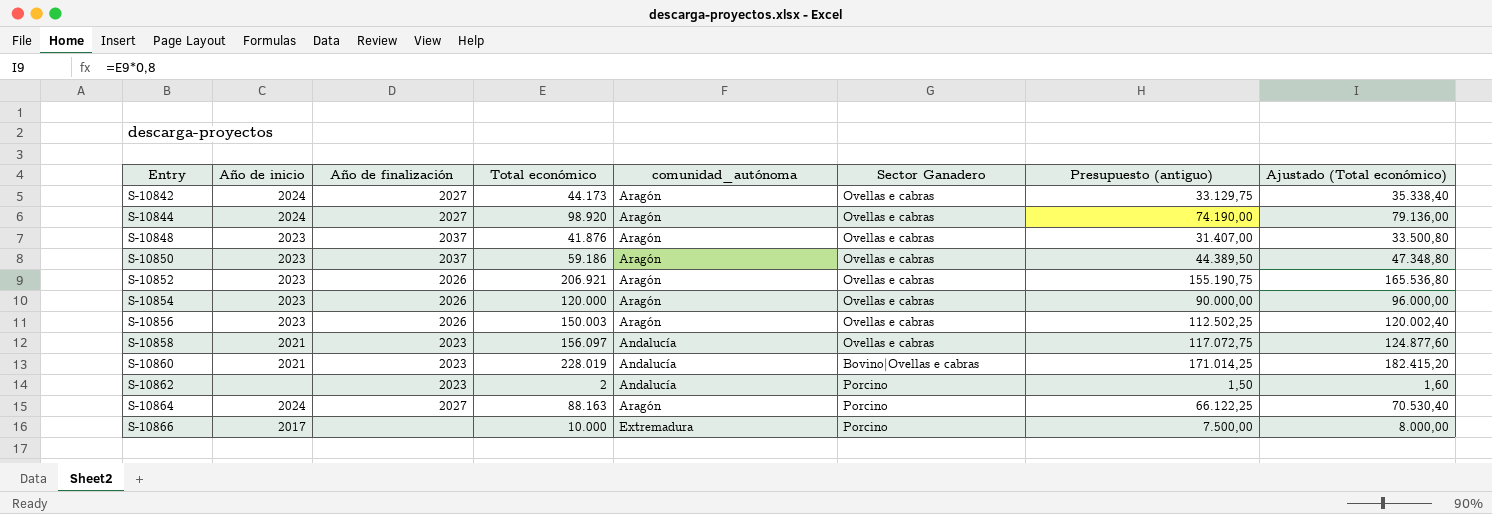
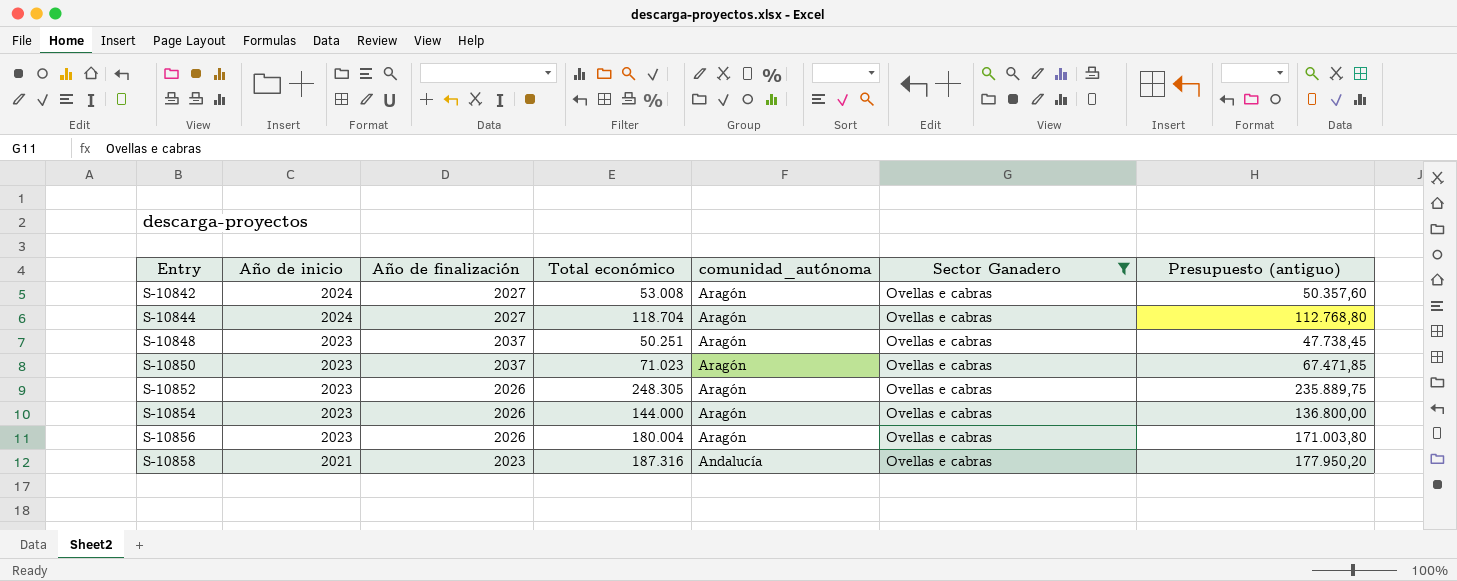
filter: none -> Sector Ganadero = Ovellas e cabras
column Ajustado (Total económico) | formula: [Total económico] * 0,8 -> none
column Presupuesto (antiguo) | formula: [Total económico] * 0,75 -> [Total económico] * 0,95
S-10842 | Total económico: 44.173 -> 53.008
S-10844 | Total económico: 98.920 -> 118.704
S-10848 | Total económico: 41.876 -> 50.251
S-10850 | Total económico: 59.186 -> 71.023
S-10852 | Total económico: 206.921 -> 248.305
S-10854 | Total económico: 120.000 -> 144.000
S-10856 | Total económico: 150.003 -> 180.004
S-10858 | Total económico: 156.097 -> 187.316

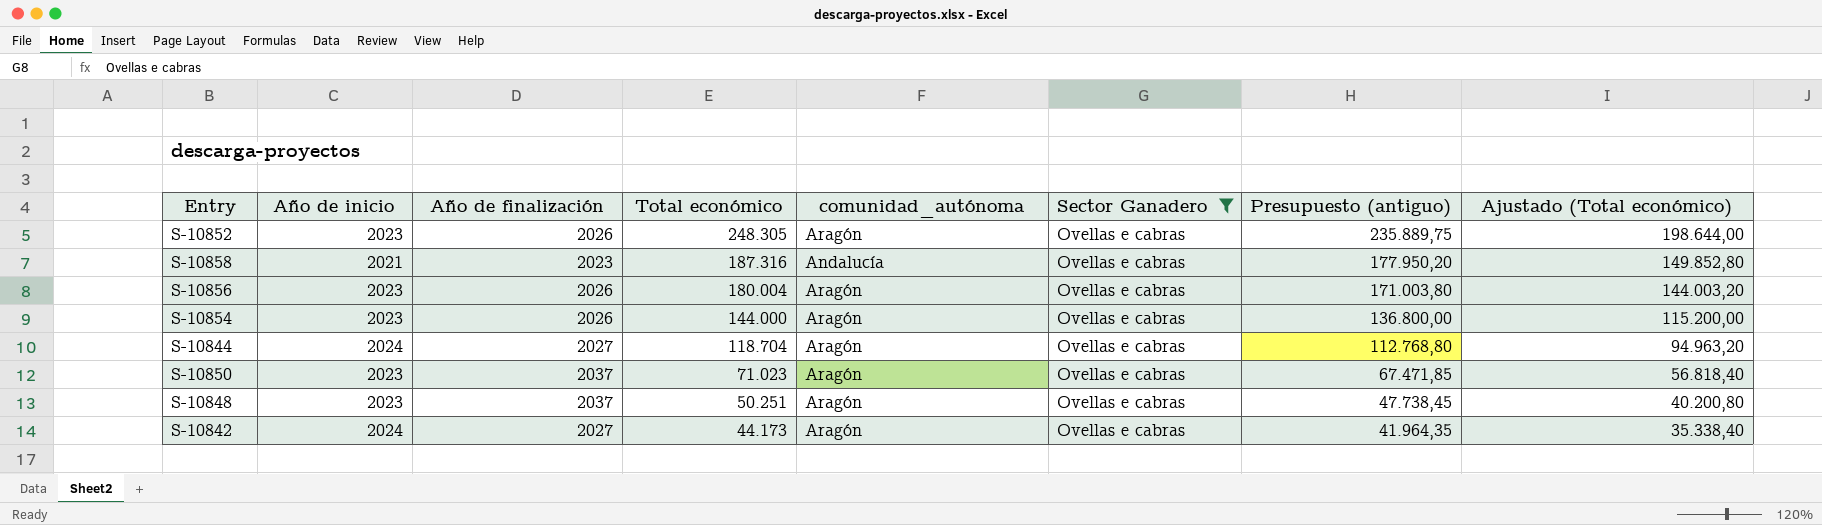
row order: Entry ascending -> Total económico descending
column Ajustado (Total económico) | formula: none -> [Total económico] * 0,8
S-10842 | Total económico: 53.008 -> 44.173
S-10842 | Presupuesto (antiguo): 50.357,60 -> 41.964,35

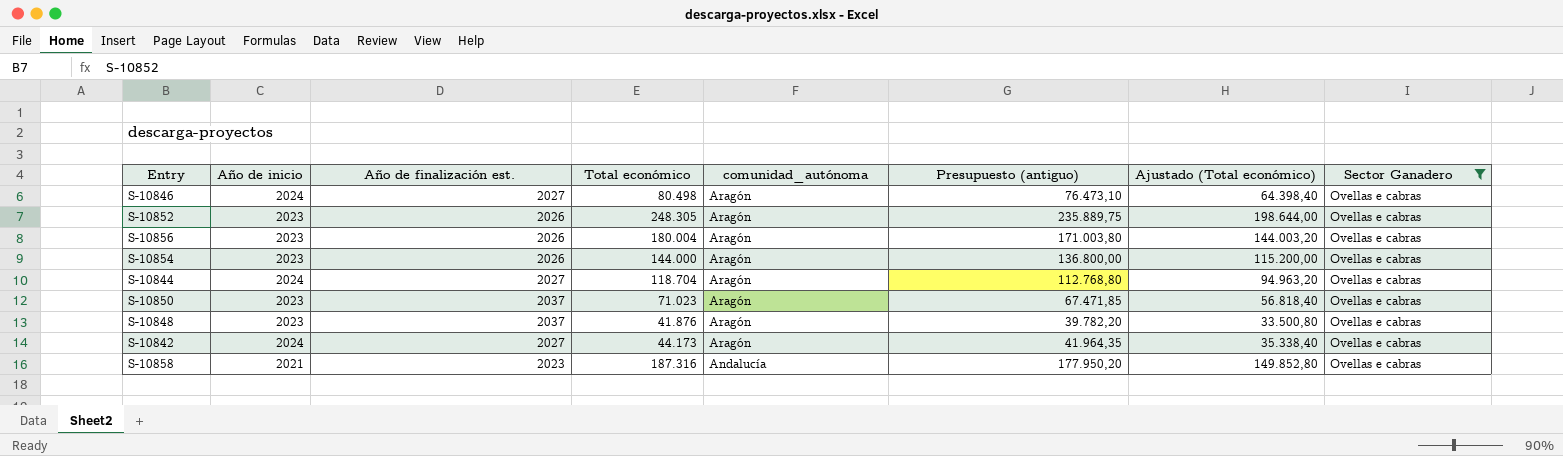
row order: Total económico descending -> comunidad_autónoma descending
column name: Año de finalización -> Año de finalización est.
column Sector Ganadero | position: 6 -> 8
row S-10846: none -> 2024 | 2027 | 80.498 | Aragón | 76.473,10 | 64.398,40 | Ovellas e cabras
S-10848 | Total económico: 50.251 -> 41.876
S-10848 | Presupuesto (antiguo): 47.738,45 -> 39.782,20
S-10848 | Ajustado (Total económico): 40.200,80 -> 33.500,80

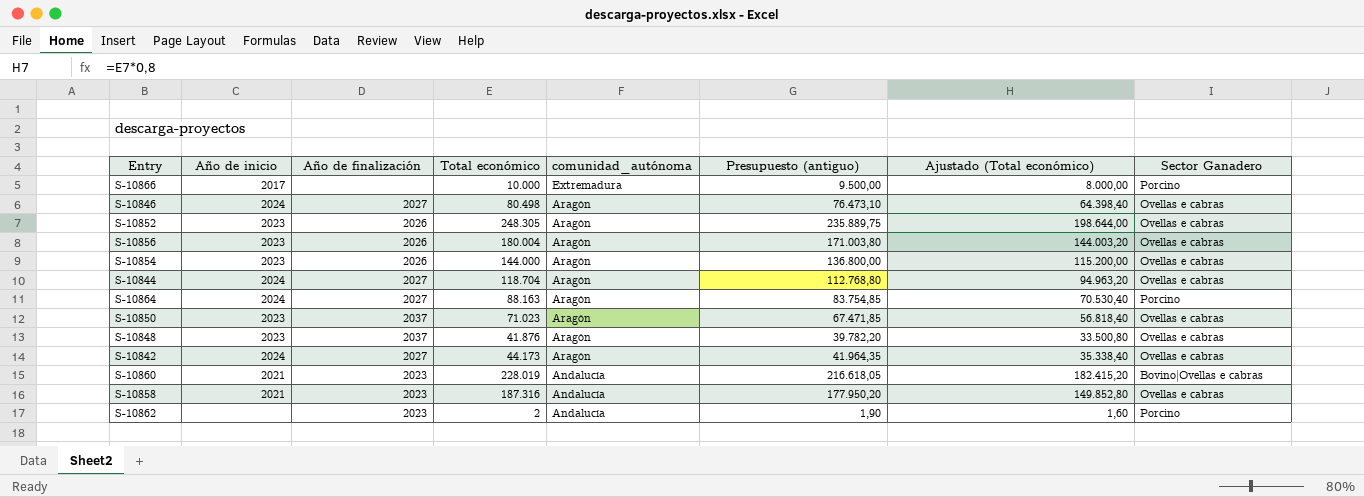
filter: Sector Ganadero = Ovellas e cabras -> none
column name: Año de finalización est. -> Año de finalización

